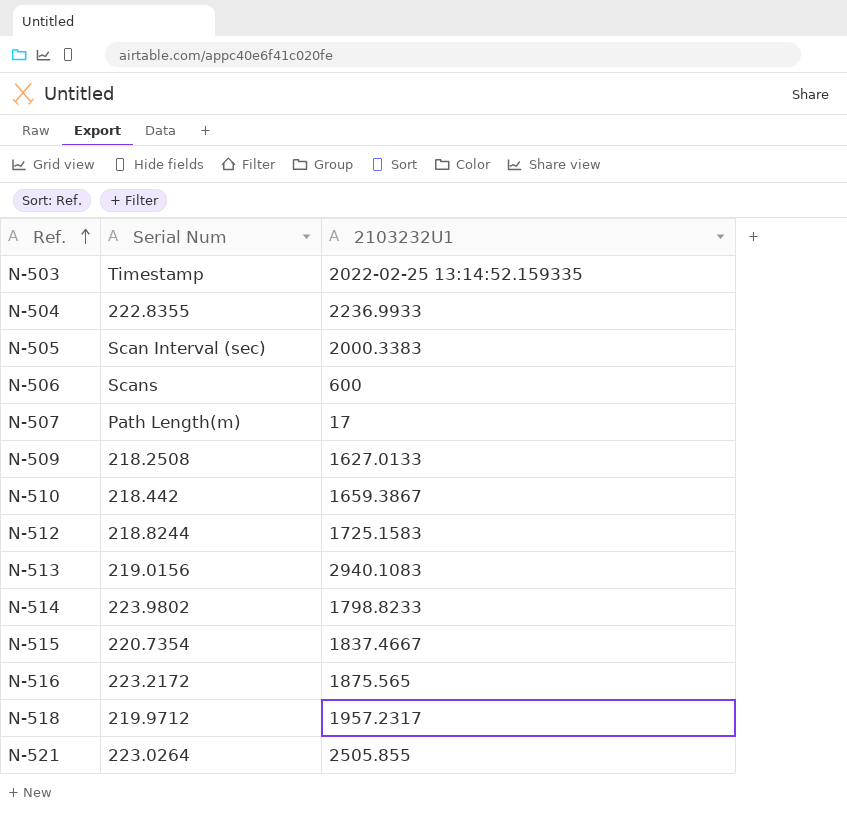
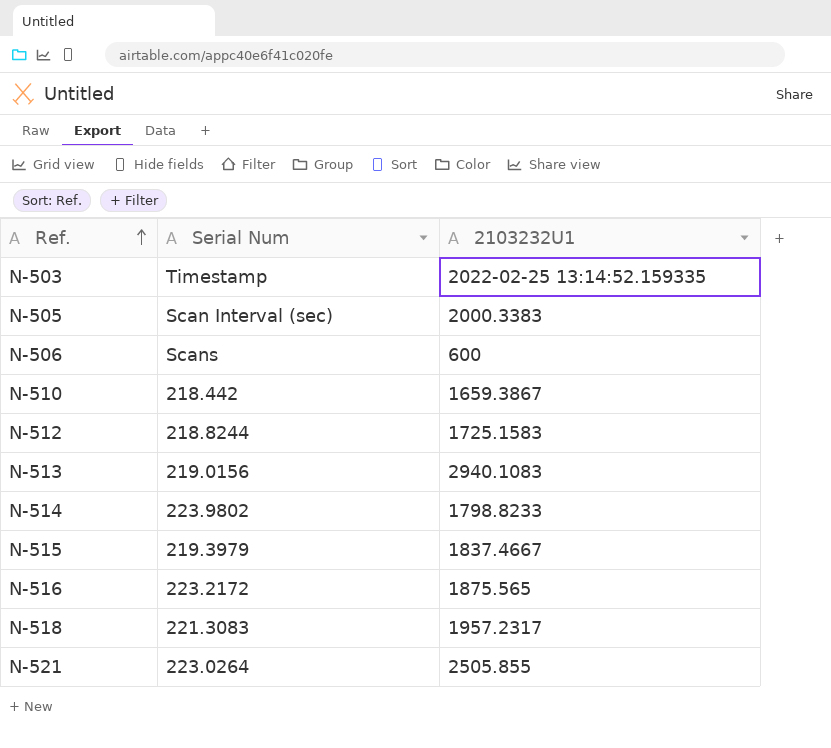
row N-504: 222.8355 | 2236.9933 -> none
row N-507: Path Length(m) | 17 -> none
row N-509: 218.2508 | 1627.0133 -> none
N-515 | Serial Num: 220.7354 -> 219.3979
N-518 | Serial Num: 219.9712 -> 221.3083

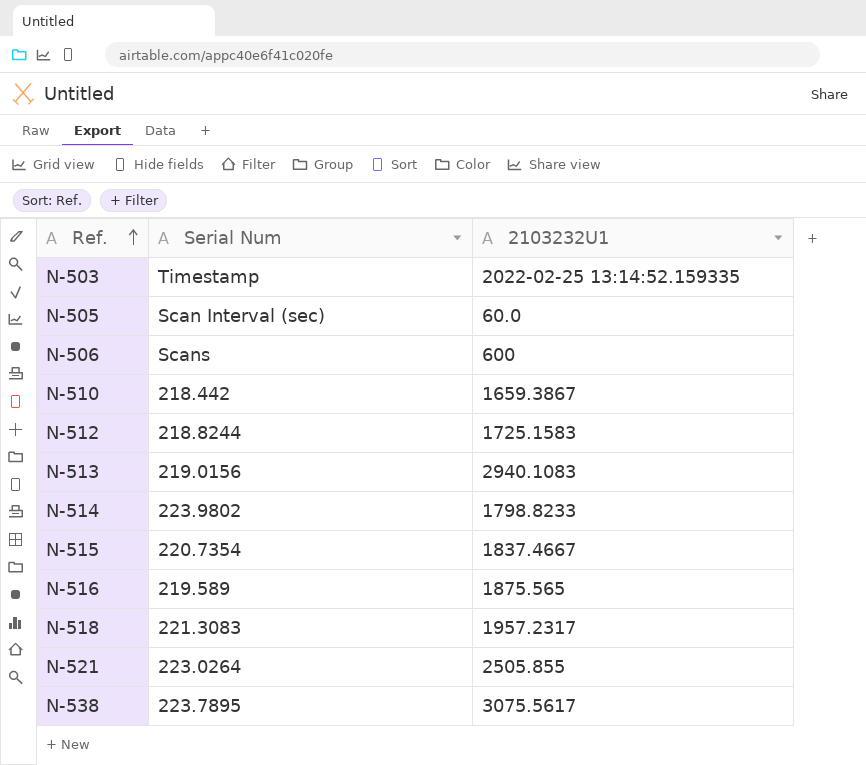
N-505 | 2103232U1: 2000.3383 -> 60.0
N-515 | Serial Num: 219.3979 -> 220.7354
N-516 | Serial Num: 223.2172 -> 219.589
row N-538: none -> 223.7895 | 3075.5617

